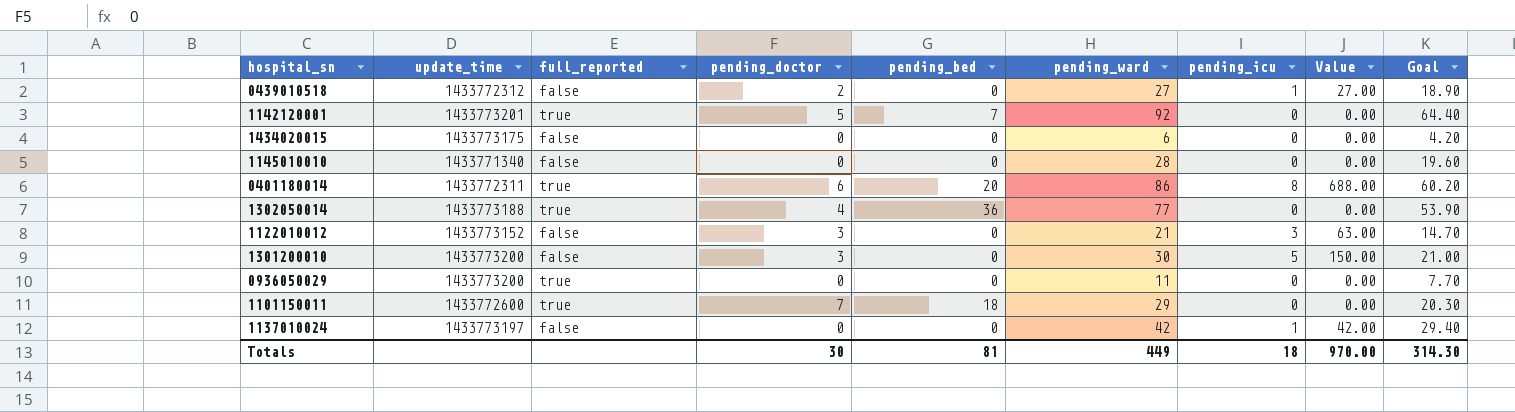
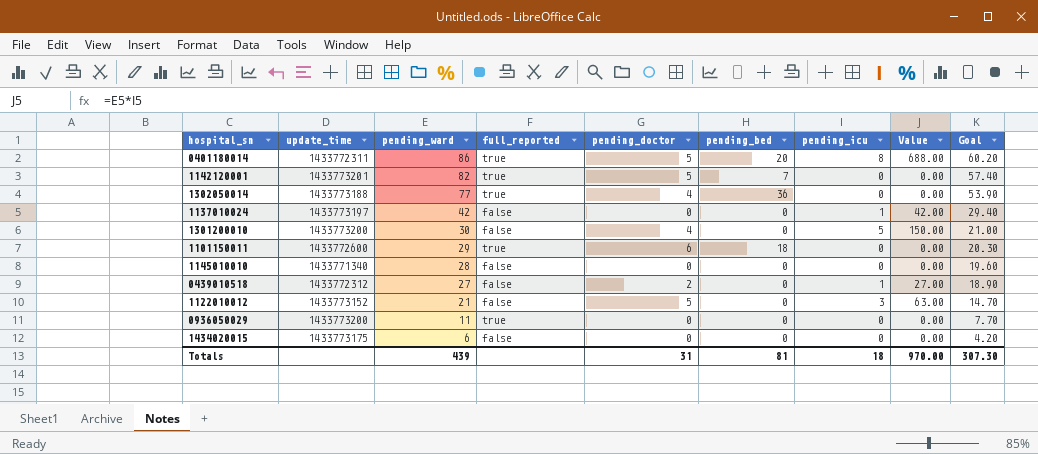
row order: none -> pending_ward descending
column pending_ward | position: 6 -> 3
0401180014 | pending_doctor: 6 -> 5
1142120001 | pending_ward: 92 -> 82
1142120001 | Goal: 64.40 -> 57.40
1301200010 | pending_doctor: 3 -> 4
1101150011 | pending_doctor: 7 -> 6
1122010012 | pending_doctor: 3 -> 5
Totals | pending_ward: 449 -> 439
Totals | pending_doctor: 30 -> 31
Totals | Goal: 314.30 -> 307.30

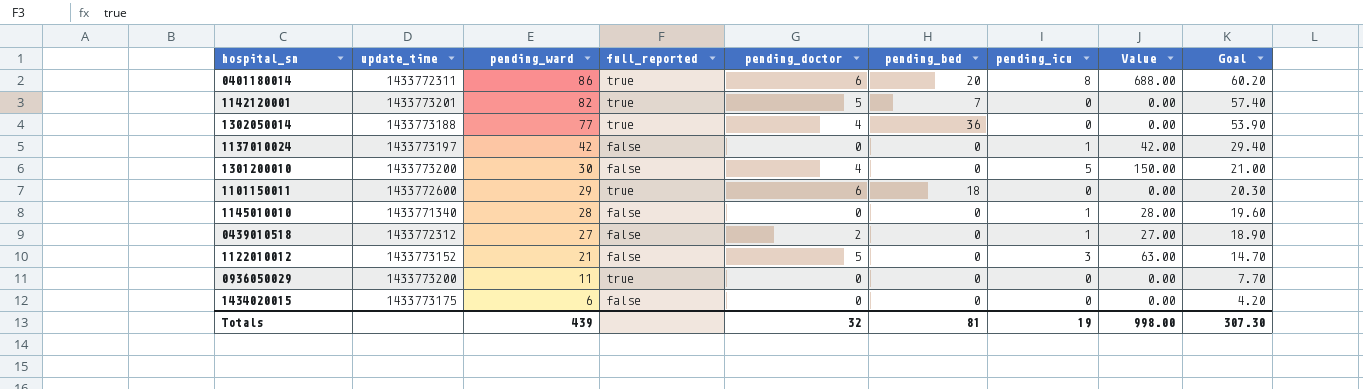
0401180014 | pending_doctor: 5 -> 6
1145010010 | pending_icu: 0 -> 1
1145010010 | Value: 0.00 -> 28.00
Totals | pending_doctor: 31 -> 32
Totals | pending_icu: 18 -> 19
Totals | Value: 970.00 -> 998.00

